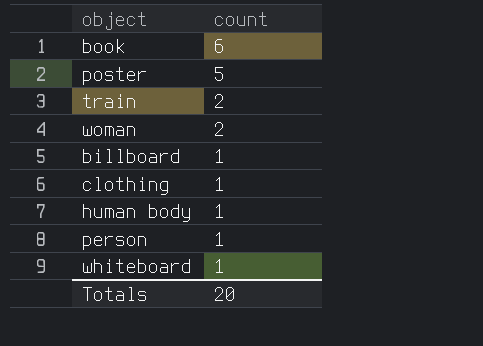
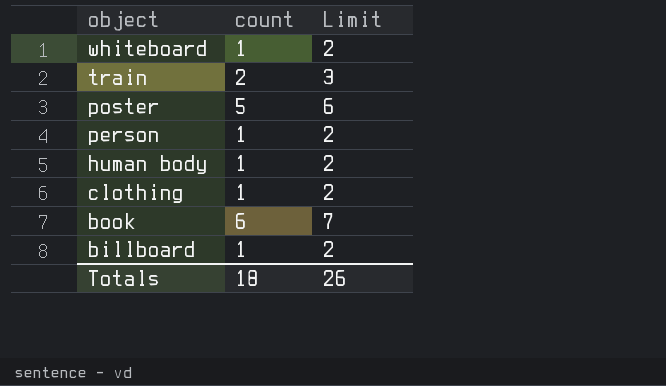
row order: count descending -> object descending
column Limit | formula: none -> [count] + 1
row woman: 2 -> none
Totals | count: 20 -> 18

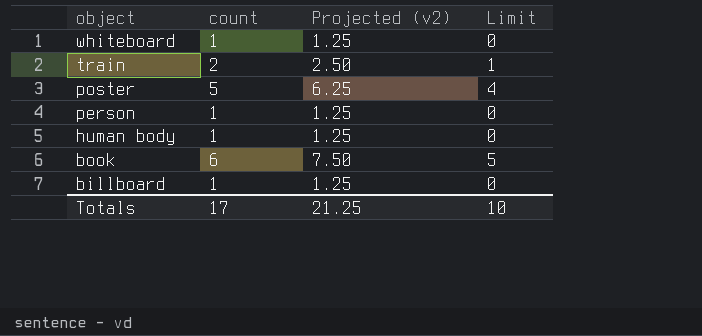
column Projected (v2) | formula: none -> [count] * 1.25
column Limit | formula: [count] + 1 -> [count] - 1
row clothing: 1 | 2 -> none
Totals | count: 18 -> 17
Totals | Limit: 26 -> 10

